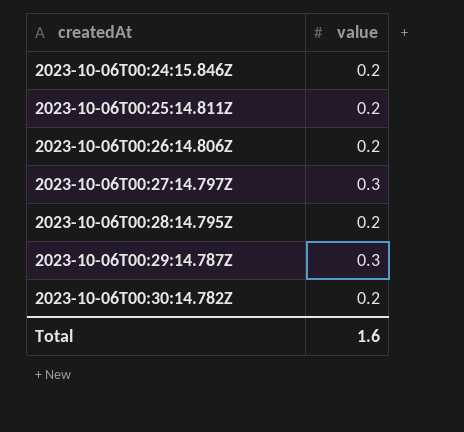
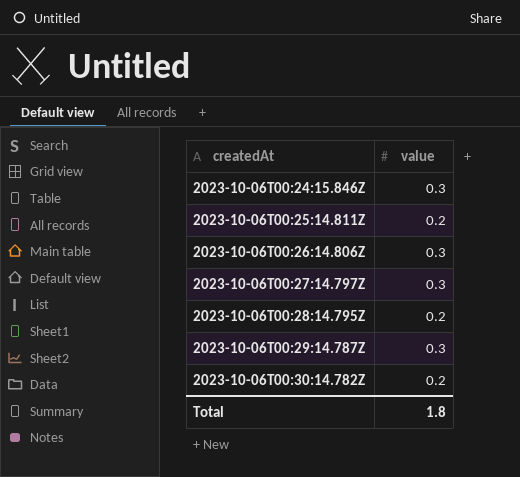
2023-10-06T00:24:15.846Z | value: 0.2 -> 0.3
2023-10-06T00:26:14.806Z | value: 0.2 -> 0.3
Total | value: 1.6 -> 1.8

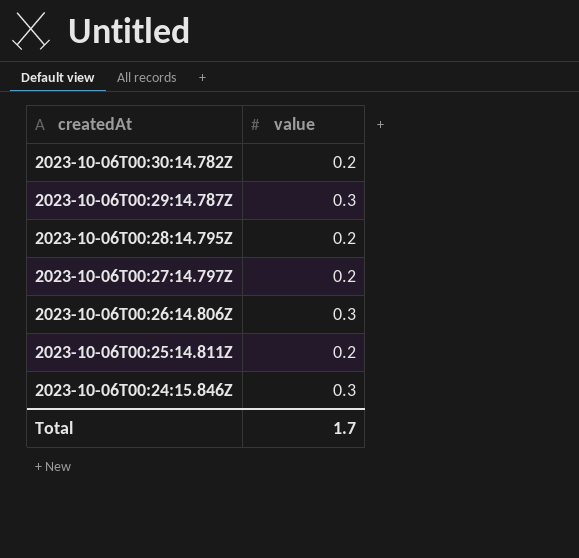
row order: createdAt ascending -> createdAt descending
2023-10-06T00:27:14.797Z | value: 0.3 -> 0.2
Total | value: 1.8 -> 1.7

